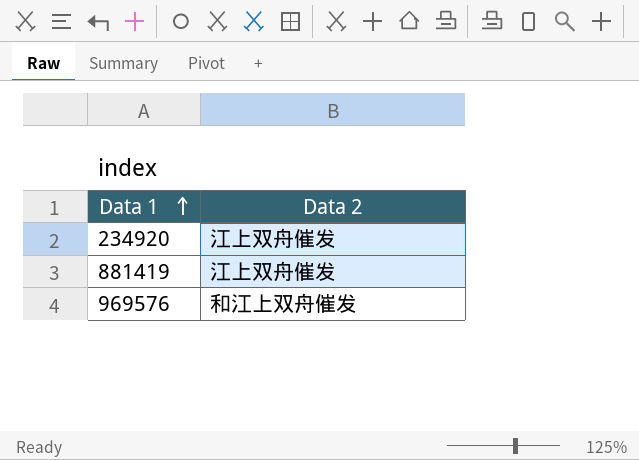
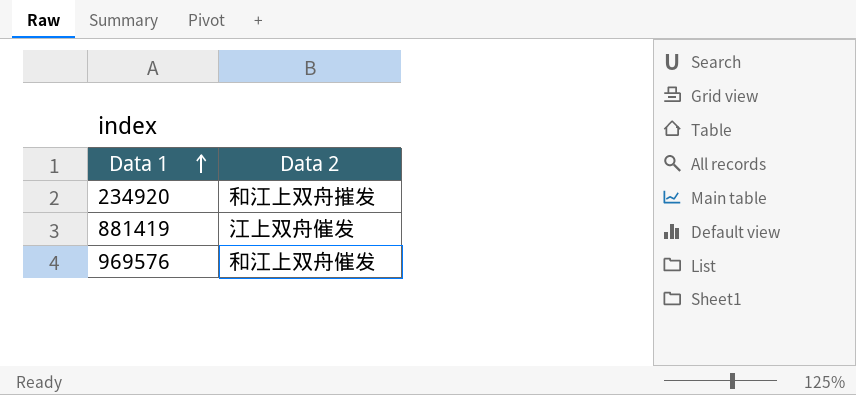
234920 | Data 2: 江上双舟催发 -> 和江上双舟摧发

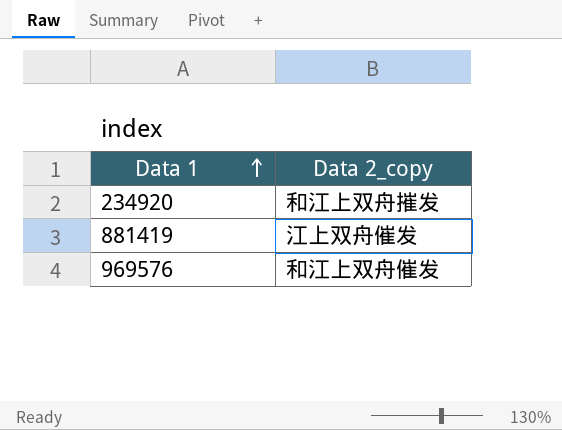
column name: Data 2 -> Data 2_copy

